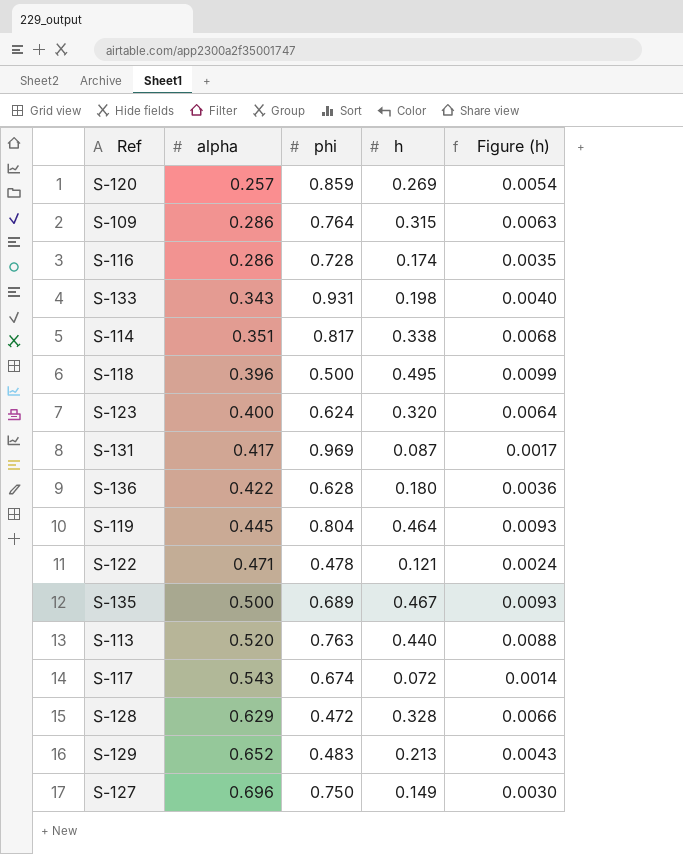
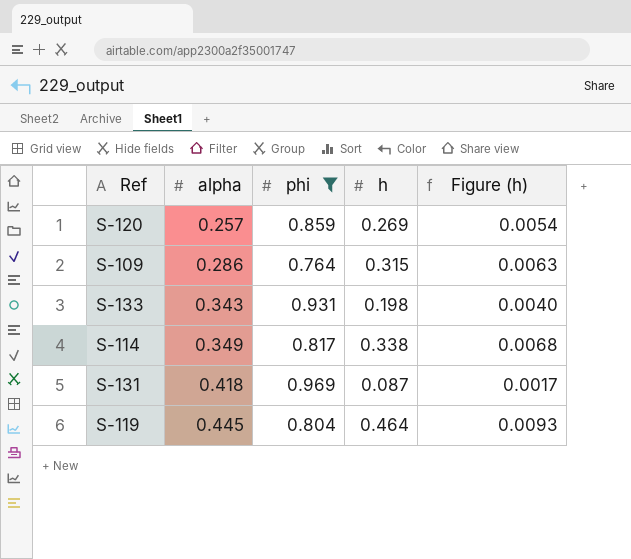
filter: none -> phi >= 0.764
S-114 | alpha: 0.351 -> 0.349
S-131 | alpha: 0.417 -> 0.418

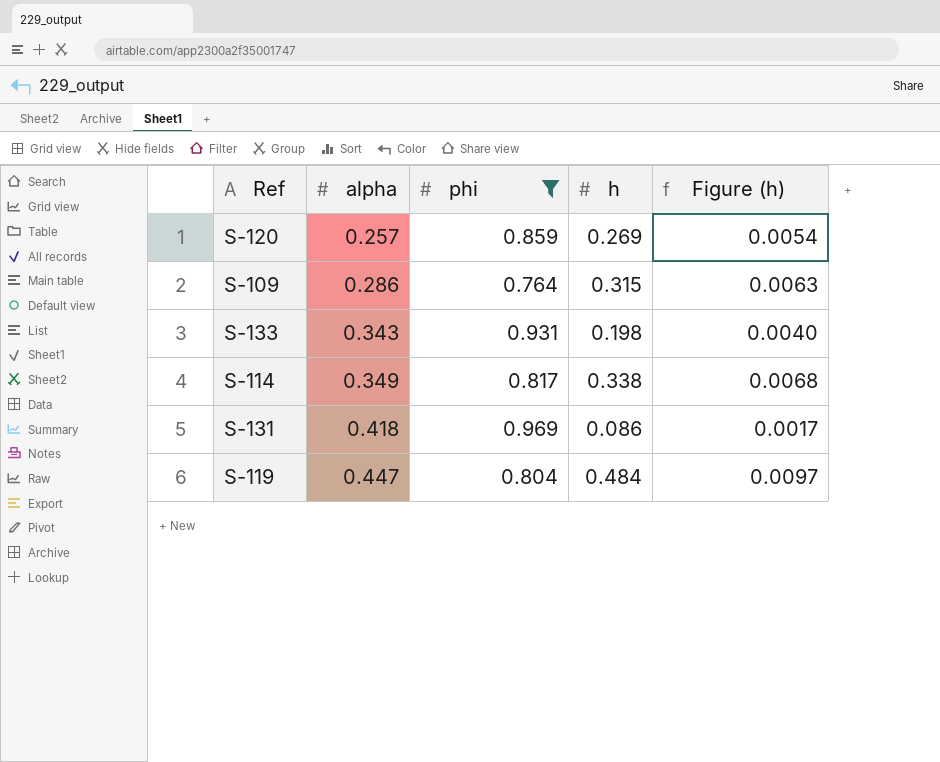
S-131 | h: 0.087 -> 0.086
S-119 | alpha: 0.445 -> 0.447
S-119 | h: 0.464 -> 0.484
S-119 | Figure (h): 0.0093 -> 0.0097

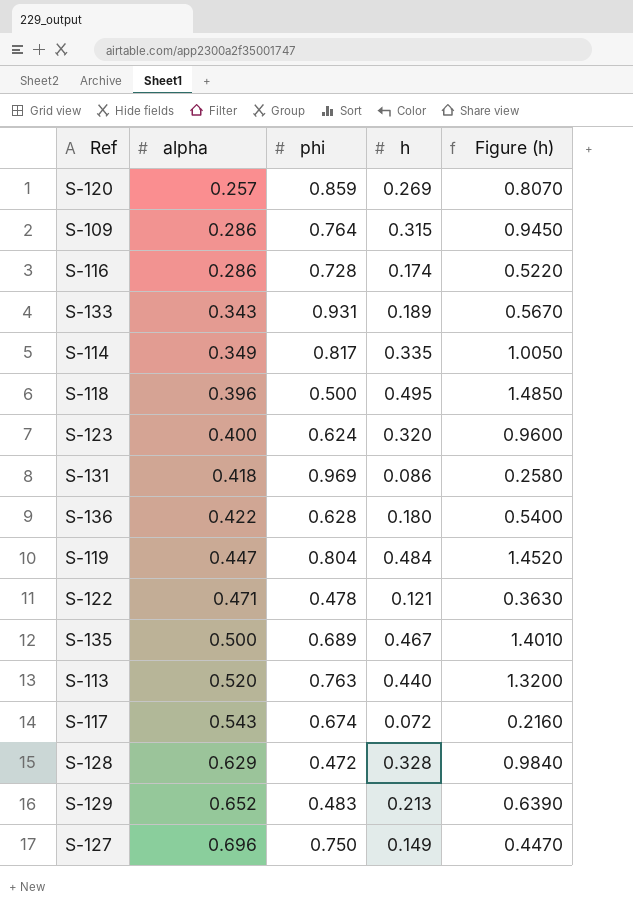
filter: phi >= 0.764 -> none
column Figure (h) | formula: [h] * 0.02 -> [h] * 3
S-133 | h: 0.198 -> 0.189
S-114 | h: 0.338 -> 0.335

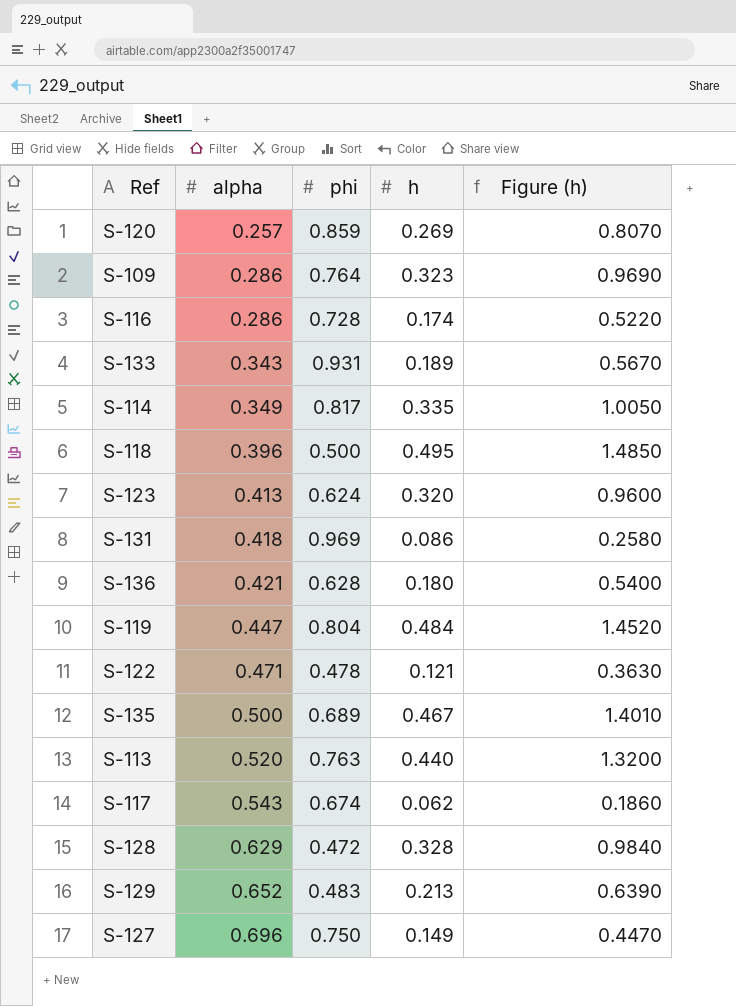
S-109 | h: 0.315 -> 0.323
S-109 | Figure (h): 0.9450 -> 0.9690
S-123 | alpha: 0.400 -> 0.413
S-136 | alpha: 0.422 -> 0.421
S-117 | h: 0.072 -> 0.062
S-117 | Figure (h): 0.2160 -> 0.1860

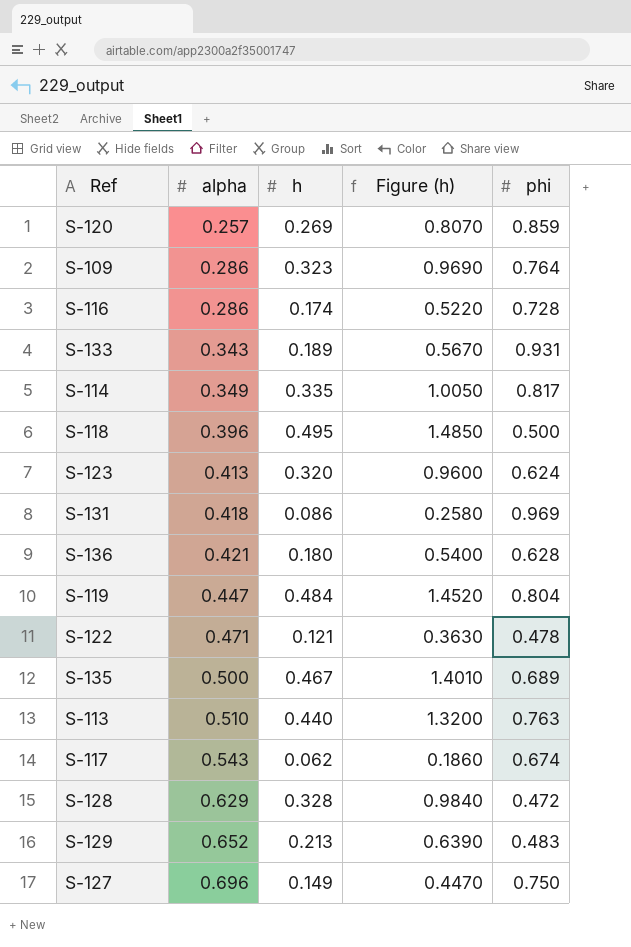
column phi | position: 3 -> 5
S-113 | alpha: 0.520 -> 0.510

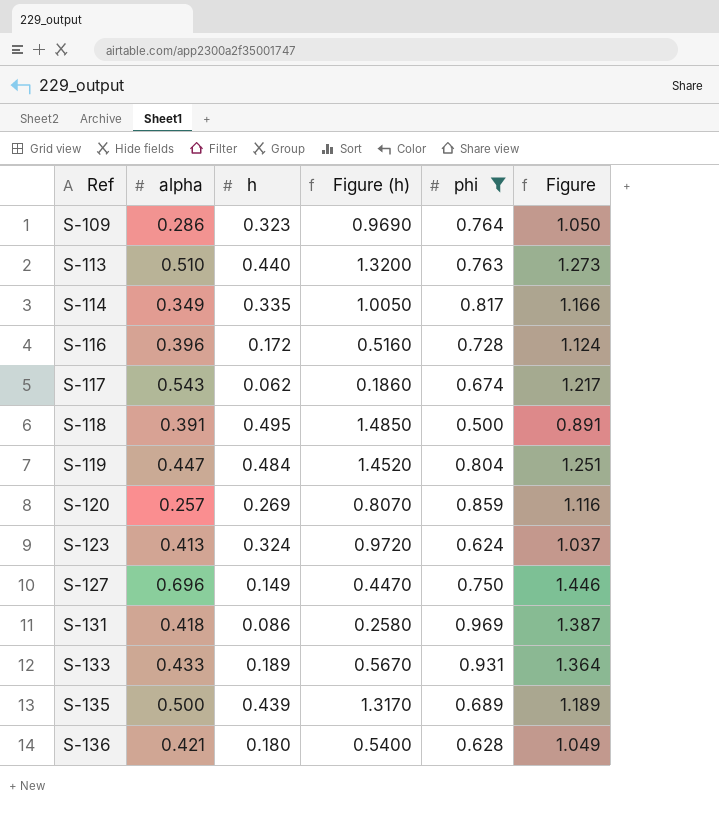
filter: none -> phi >= 0.500
row order: alpha ascending -> Ref ascending
column Figure | formula: none -> [alpha] + [phi]
S-116 | alpha: 0.286 -> 0.396
S-116 | h: 0.174 -> 0.172
S-116 | Figure (h): 0.5220 -> 0.5160
S-118 | alpha: 0.396 -> 0.391
S-123 | h: 0.320 -> 0.324
S-123 | Figure (h): 0.9600 -> 0.9720
S-133 | alpha: 0.343 -> 0.433
S-135 | h: 0.467 -> 0.439
S-135 | Figure (h): 1.4010 -> 1.3170

